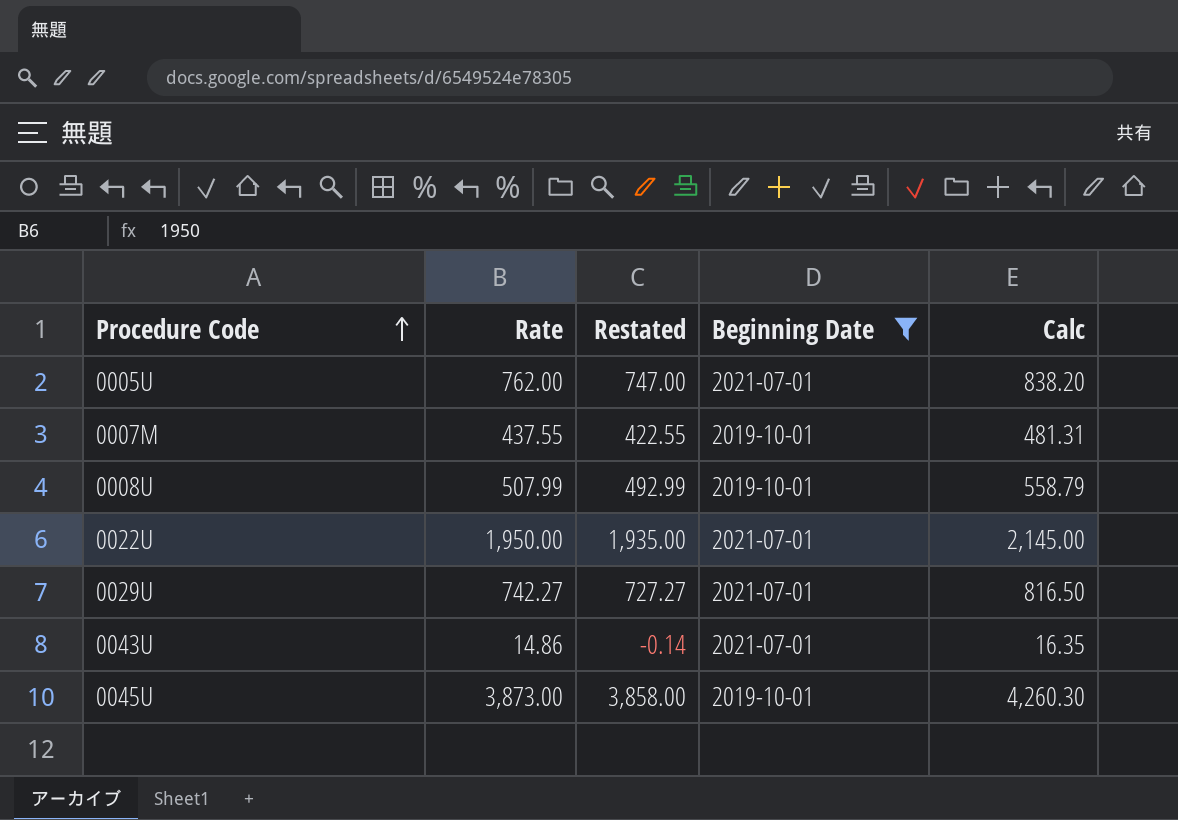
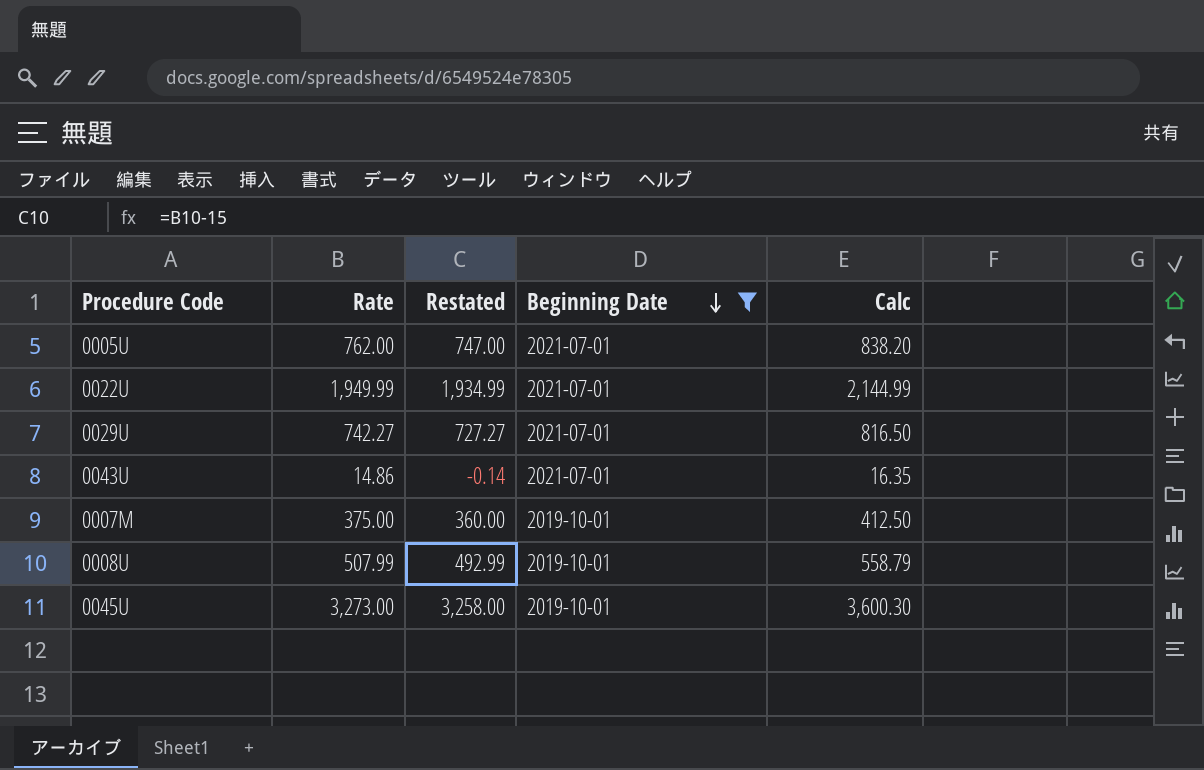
row order: Procedure Code ascending -> Beginning Date descending
0022U | Rate: 1,950.00 -> 1,949.99
0022U | Restated: 1,935.00 -> 1,934.99
0022U | Calc: 2,145.00 -> 2,144.99
0007M | Rate: 437.55 -> 375.00
0007M | Restated: 422.55 -> 360.00
0007M | Calc: 481.31 -> 412.50
0045U | Rate: 3,873.00 -> 3,273.00
0045U | Restated: 3,858.00 -> 3,258.00
0045U | Calc: 4,260.30 -> 3,600.30

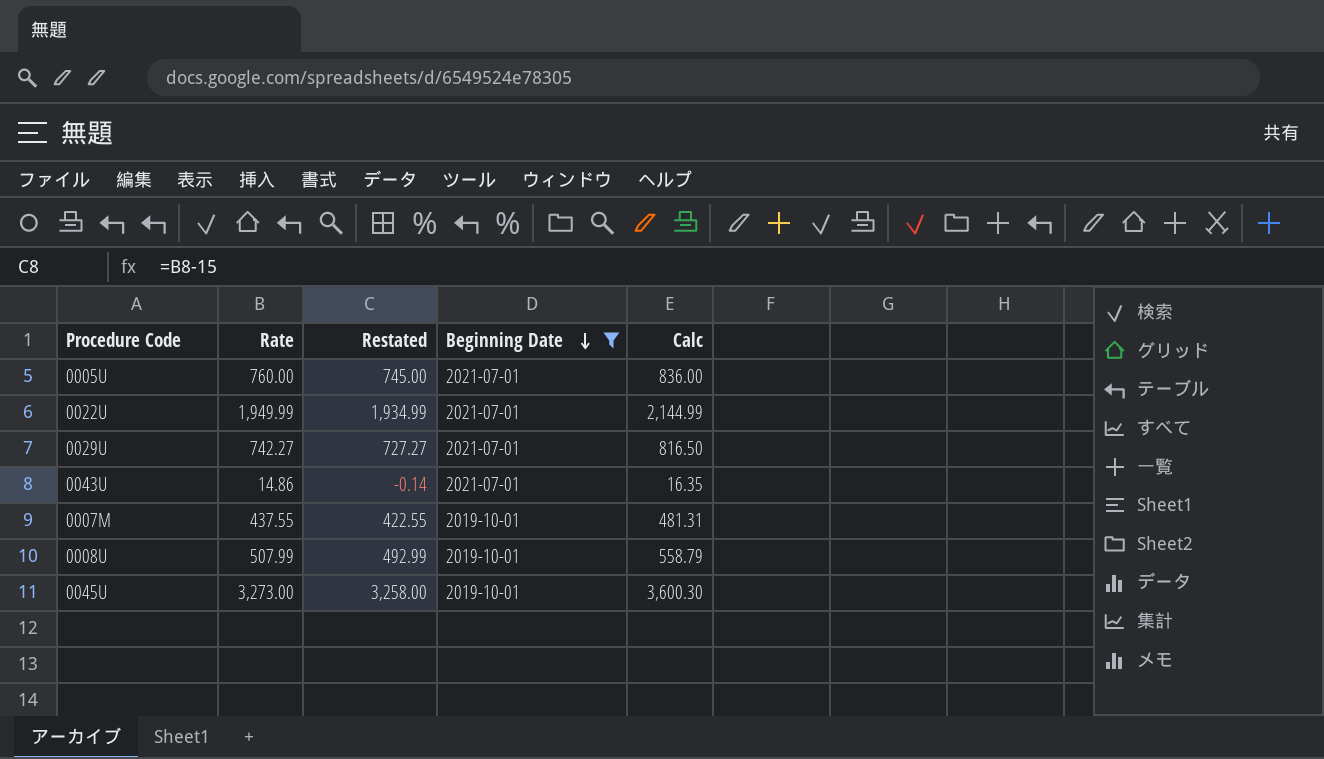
0005U | Rate: 762.00 -> 760.00
0005U | Restated: 747.00 -> 745.00
0005U | Calc: 838.20 -> 836.00
0007M | Rate: 375.00 -> 437.55
0007M | Restated: 360.00 -> 422.55
0007M | Calc: 412.50 -> 481.31

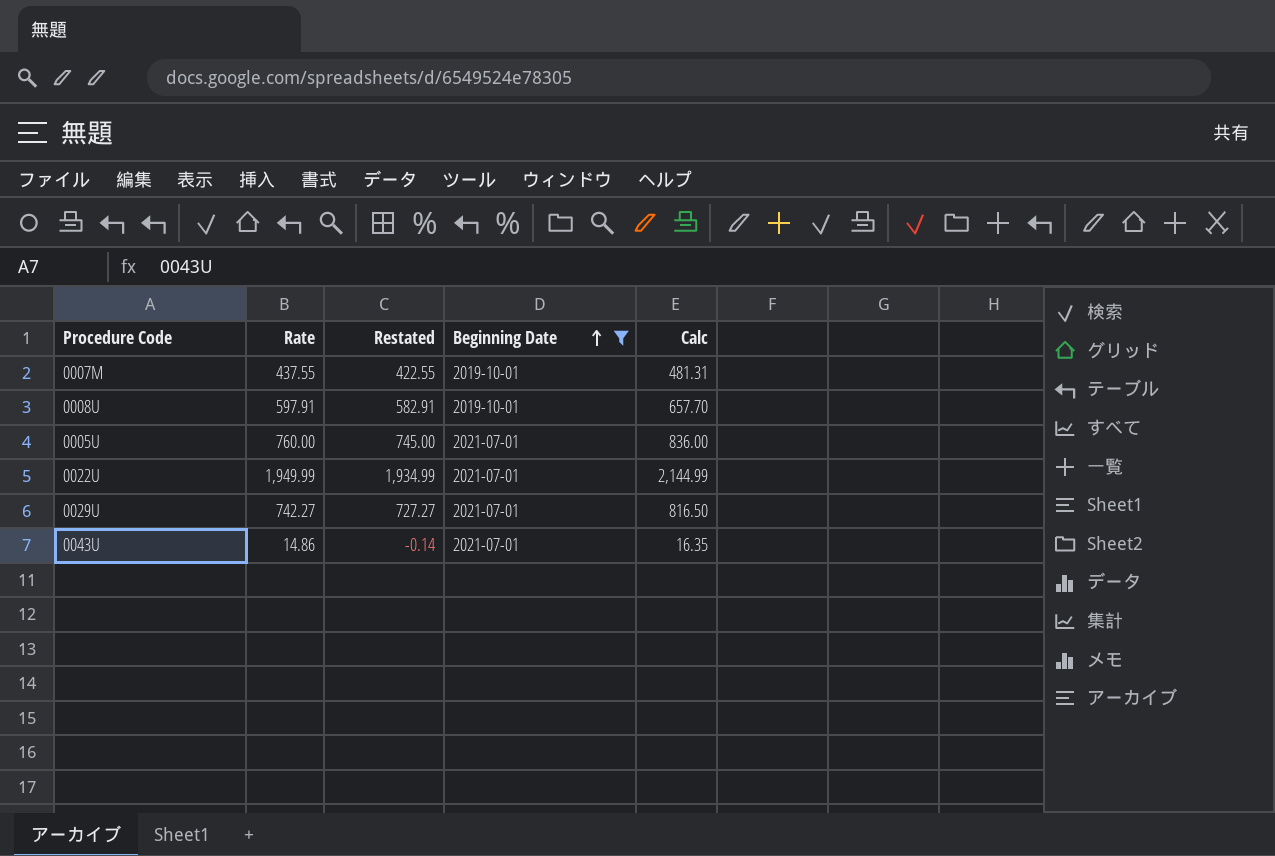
row order: Beginning Date descending -> Beginning Date ascending
row 0045U: 3,273.00 | 3,258.00 | 2019-10-01 | 3,600.30 -> none
0008U | Rate: 507.99 -> 597.91
0008U | Restated: 492.99 -> 582.91
0008U | Calc: 558.79 -> 657.70

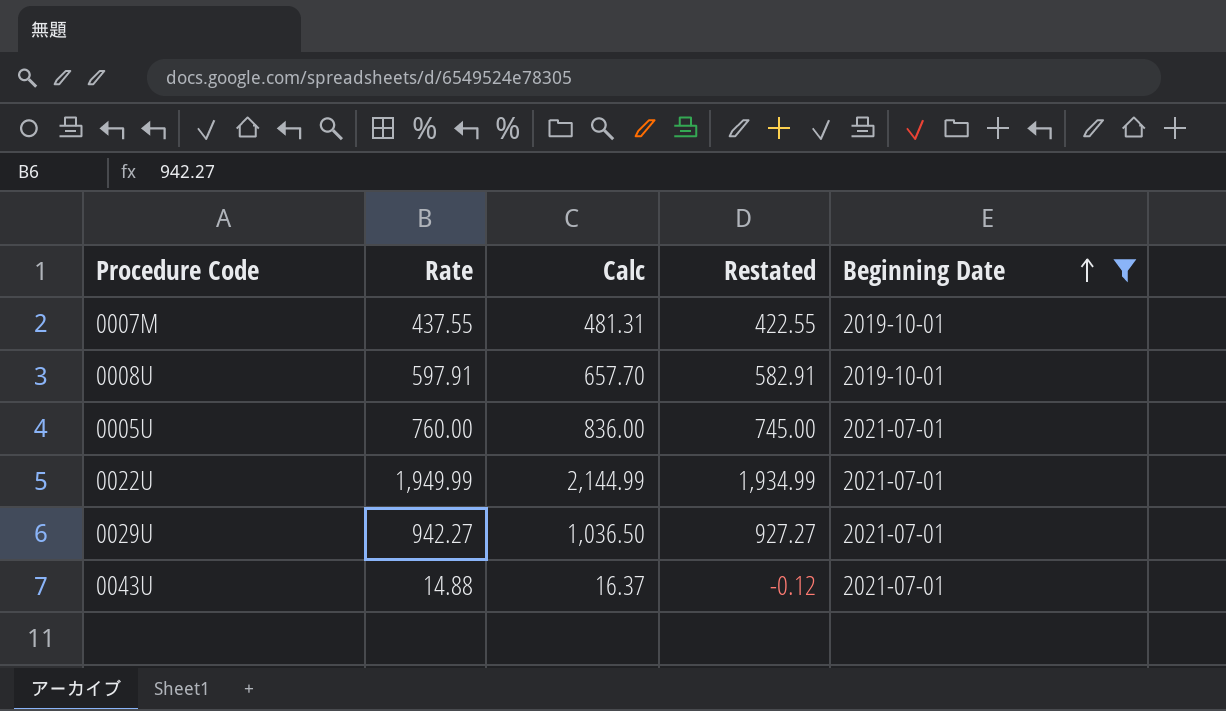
column Calc | position: 5 -> 3
0029U | Rate: 742.27 -> 942.27
0029U | Calc: 816.50 -> 1,036.50
0029U | Restated: 727.27 -> 927.27
0043U | Rate: 14.86 -> 14.88
0043U | Calc: 16.35 -> 16.37
0043U | Restated: -0.14 -> -0.12

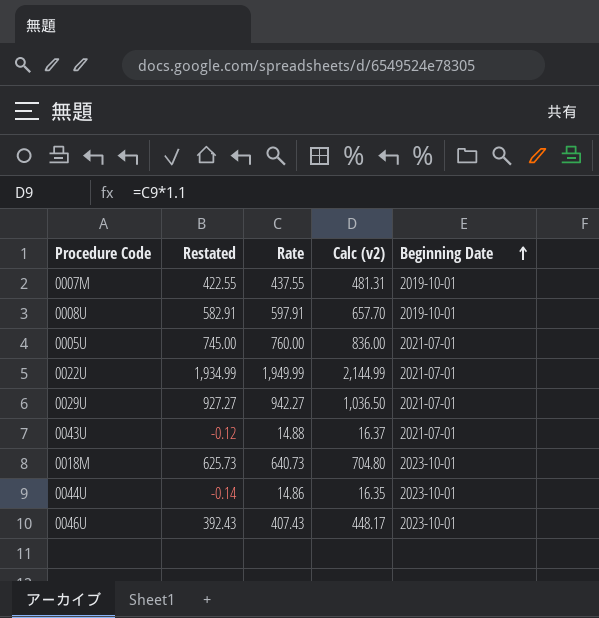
filter: Beginning Date != 2023-10-01 -> none
column Restated | position: 4 -> 2
column name: Calc -> Calc (v2)

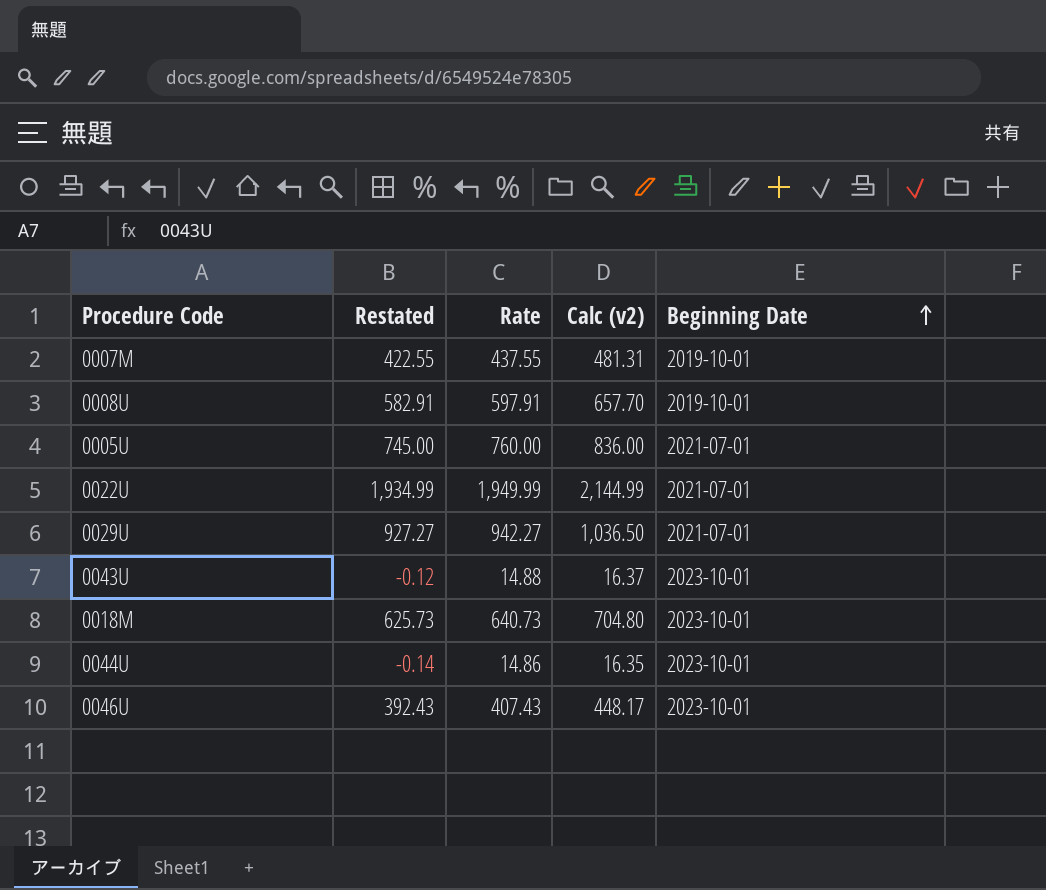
0043U | Beginning Date: 2021-07-01 -> 2023-10-01

